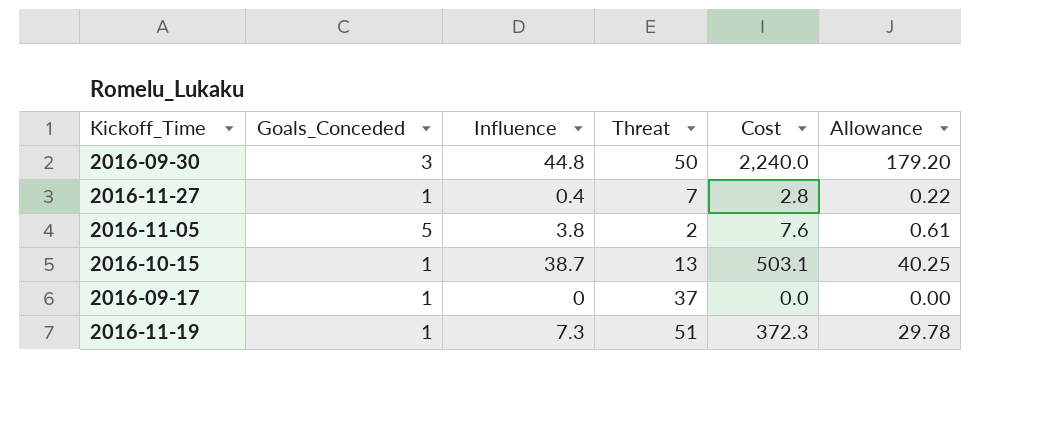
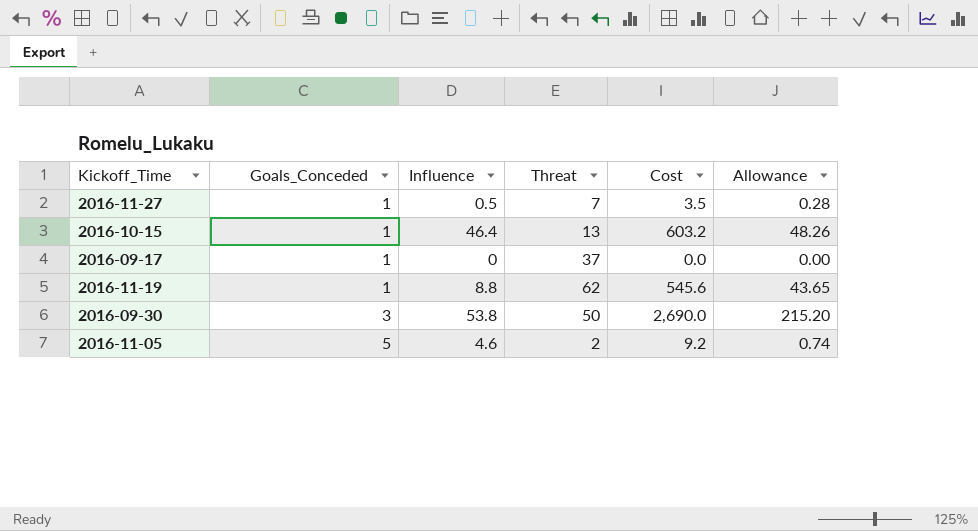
row order: none -> Goals_Conceded ascending
2016-11-27 | Influence: 0.4 -> 0.5
2016-11-27 | Cost: 2.8 -> 3.5
2016-11-27 | Allowance: 0.22 -> 0.28
2016-10-15 | Influence: 38.7 -> 46.4
2016-10-15 | Cost: 503.1 -> 603.2
2016-10-15 | Allowance: 40.25 -> 48.26
2016-11-19 | Influence: 7.3 -> 8.8
2016-11-19 | Threat: 51 -> 62
2016-11-19 | Cost: 372.3 -> 545.6
2016-11-19 | Allowance: 29.78 -> 43.65
2016-09-30 | Influence: 44.8 -> 53.8
2016-09-30 | Cost: 2,240.0 -> 2,690.0
2016-09-30 | Allowance: 179.20 -> 215.20
2016-11-05 | Influence: 3.8 -> 4.6
2016-11-05 | Cost: 7.6 -> 9.2
2016-11-05 | Allowance: 0.61 -> 0.74

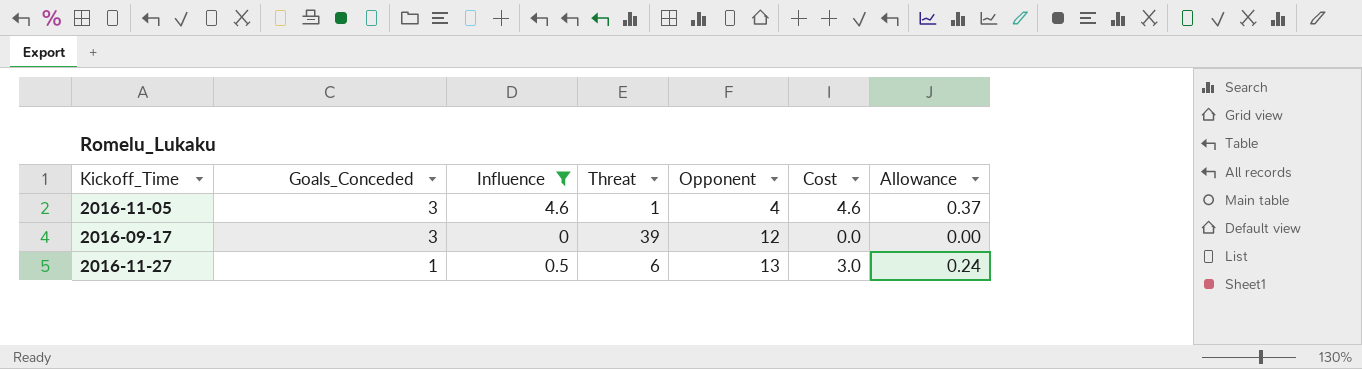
filter: none -> Influence <= 4.6
row order: Goals_Conceded ascending -> Goals_Conceded descending
column Opponent | position: none -> 5
2016-11-05 | Goals_Conceded: 5 -> 3
2016-11-05 | Threat: 2 -> 1
2016-11-05 | Cost: 9.2 -> 4.6
2016-11-05 | Allowance: 0.74 -> 0.37
2016-09-17 | Goals_Conceded: 1 -> 3
2016-09-17 | Threat: 37 -> 39
2016-11-27 | Threat: 7 -> 6
2016-11-27 | Cost: 3.5 -> 3.0
2016-11-27 | Allowance: 0.28 -> 0.24

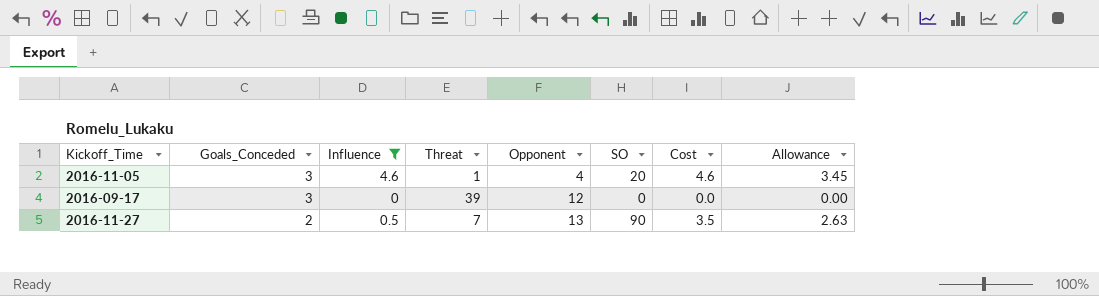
column SO | position: none -> 6
column Allowance | formula: [Cost] * 0.08 -> [Cost] * 0.75
2016-11-27 | Goals_Conceded: 1 -> 2
2016-11-27 | Threat: 6 -> 7
2016-11-27 | Cost: 3.0 -> 3.5

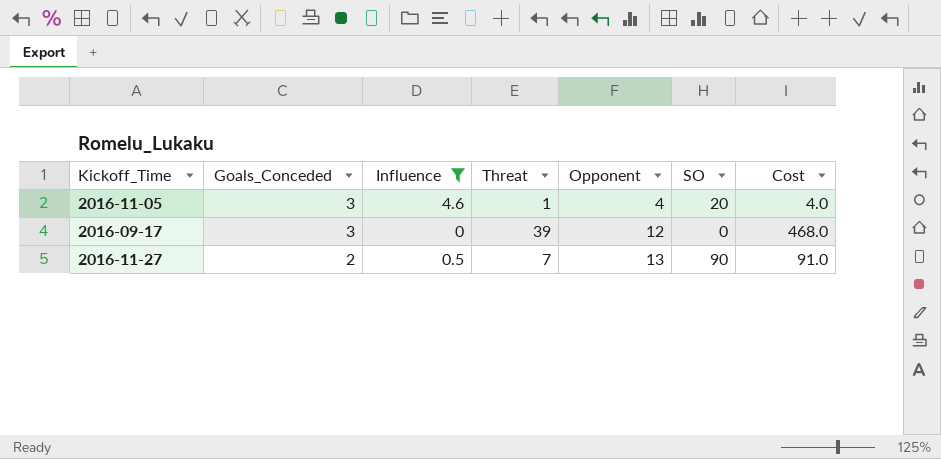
column Allowance | formula: [Cost] * 0.75 -> none
column Cost | formula: [Influence] * [Threat] -> [Threat] * [Opponent]

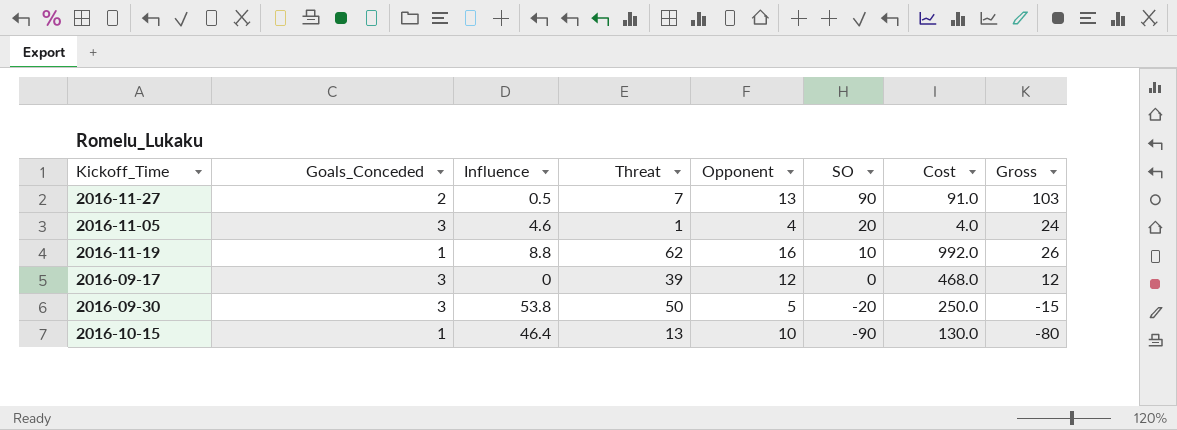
filter: Influence <= 4.6 -> none
row order: Goals_Conceded descending -> SO descending
column Gross | formula: none -> [Opponent] + [SO]

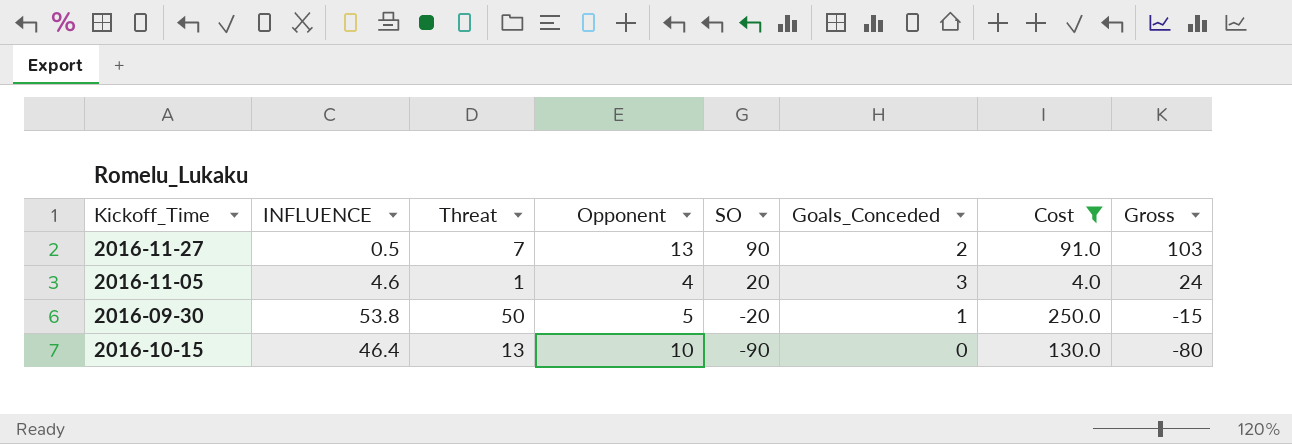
filter: none -> Cost <= 250.0
column name: Influence -> INFLUENCE
column Goals_Conceded | position: 2 -> 6
2016-09-30 | Goals_Conceded: 3 -> 1
2016-10-15 | Goals_Conceded: 1 -> 0

